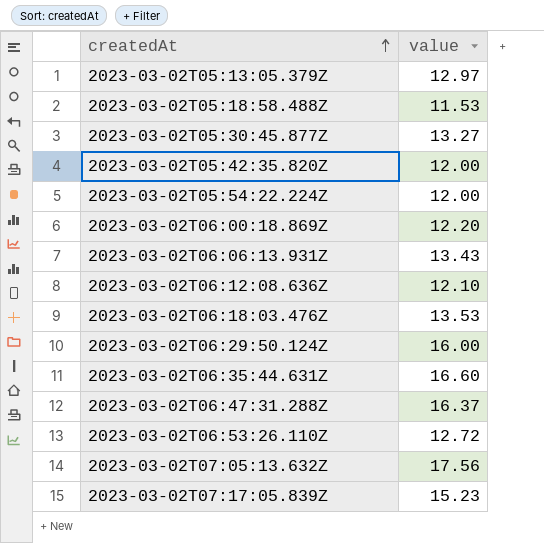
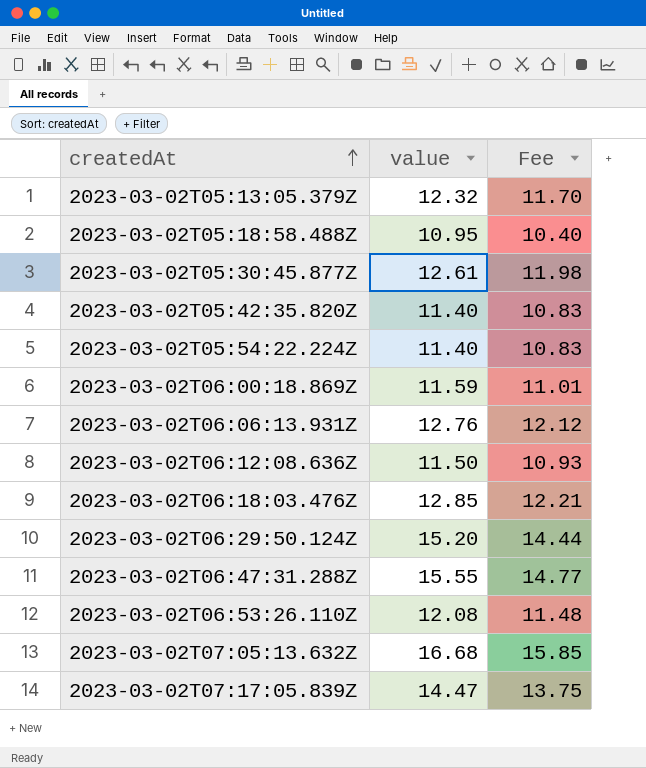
column Fee | formula: none -> [value] * 0.95
row 2023-03-02T06:35:44.631Z: 16.60 -> none
2023-03-02T05:13:05.379Z | value: 12.97 -> 12.32
2023-03-02T05:18:58.488Z | value: 11.53 -> 10.95
2023-03-02T05:30:45.877Z | value: 13.27 -> 12.61
2023-03-02T05:42:35.820Z | value: 12.00 -> 11.40
2023-03-02T05:54:22.224Z | value: 12.00 -> 11.40
2023-03-02T06:00:18.869Z | value: 12.20 -> 11.59
2023-03-02T06:06:13.931Z | value: 13.43 -> 12.76
2023-03-02T06:12:08.636Z | value: 12.10 -> 11.50
2023-03-02T06:18:03.476Z | value: 13.53 -> 12.85
2023-03-02T06:29:50.124Z | value: 16.00 -> 15.20
2023-03-02T06:47:31.288Z | value: 16.37 -> 15.55
2023-03-02T06:53:26.110Z | value: 12.72 -> 12.08
2023-03-02T07:05:13.632Z | value: 17.56 -> 16.68
2023-03-02T07:17:05.839Z | value: 15.23 -> 14.47

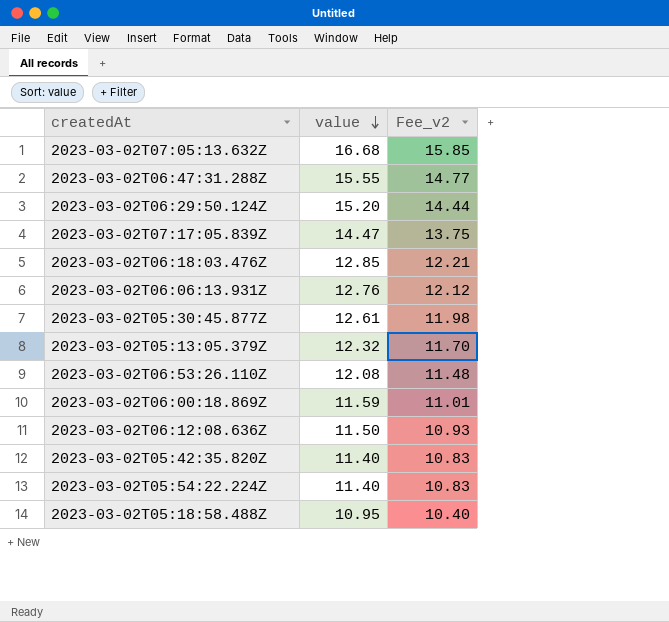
row order: createdAt ascending -> value descending
column name: Fee -> Fee_v2

